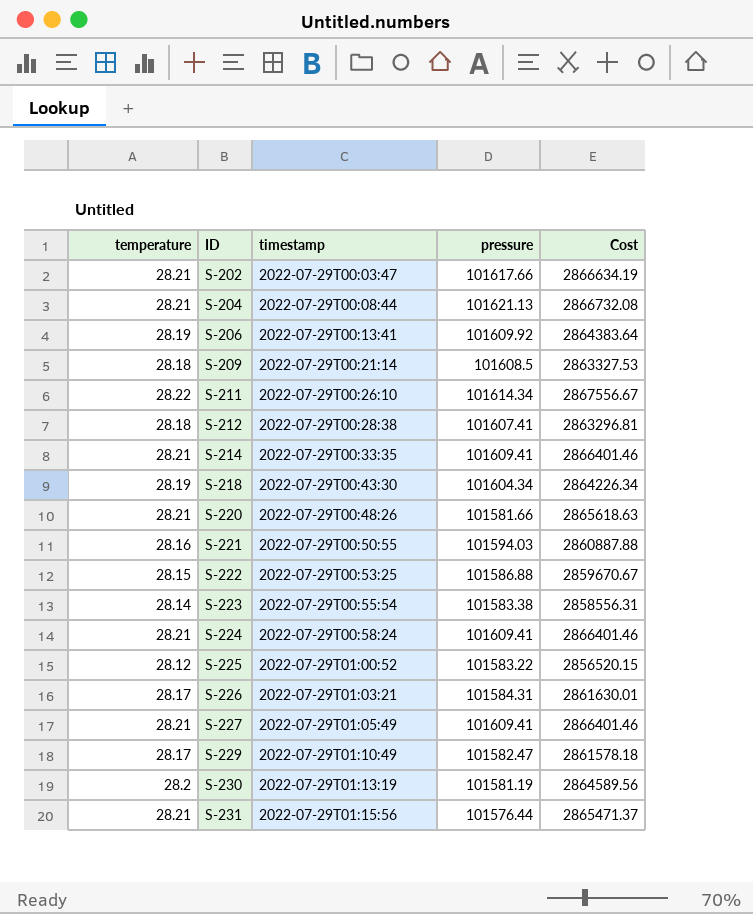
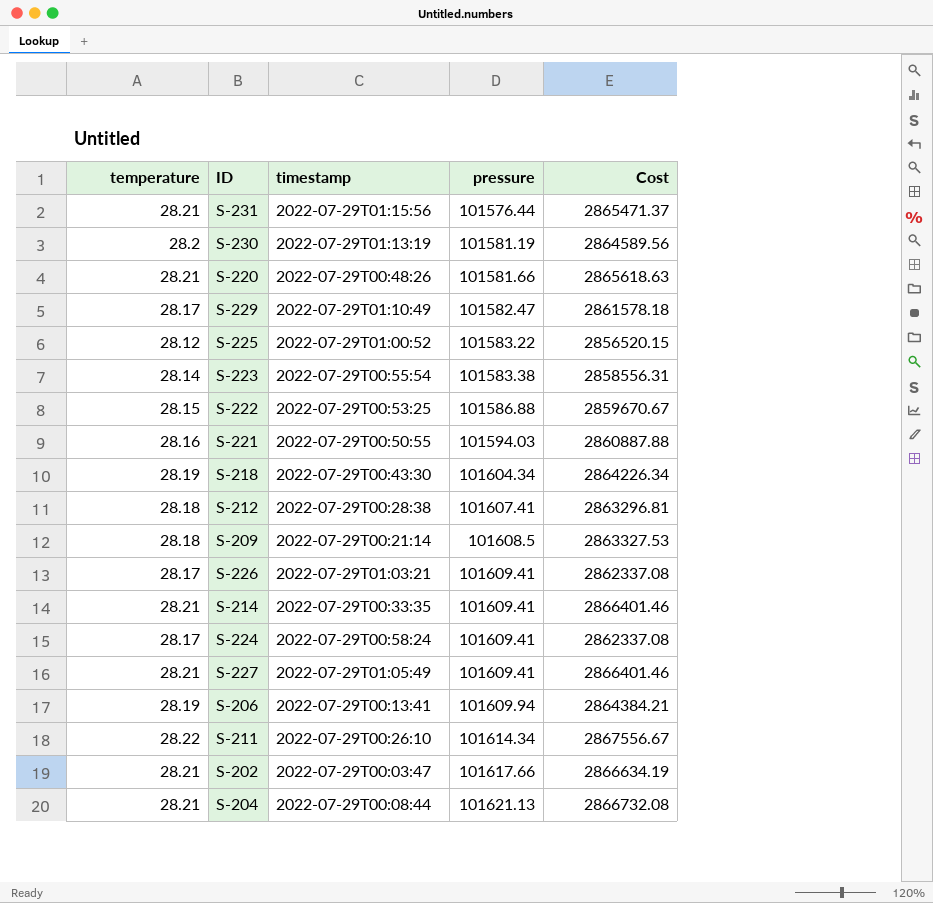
row order: ID ascending -> pressure ascending
S-226 | pressure: 101584.31 -> 101609.41
S-226 | Cost: 2861630.01 -> 2862337.08
S-224 | temperature: 28.21 -> 28.17
S-224 | Cost: 2866401.46 -> 2862337.08
S-206 | pressure: 101609.92 -> 101609.94
S-206 | Cost: 2864383.64 -> 2864384.21

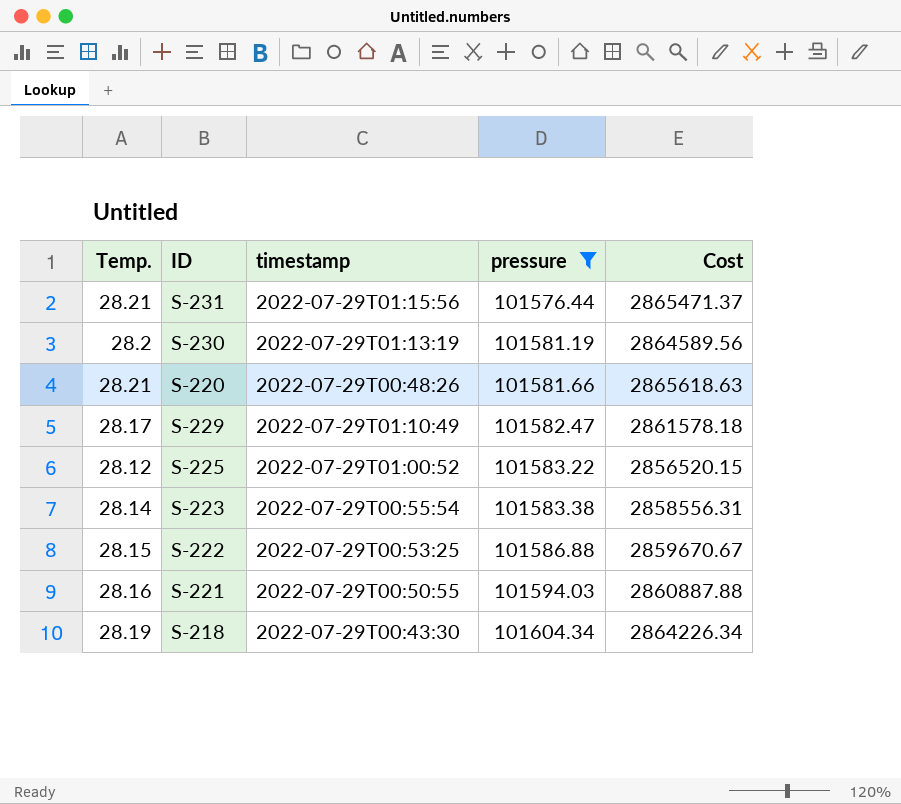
filter: none -> pressure <= 101604.34
column name: temperature -> Temp.

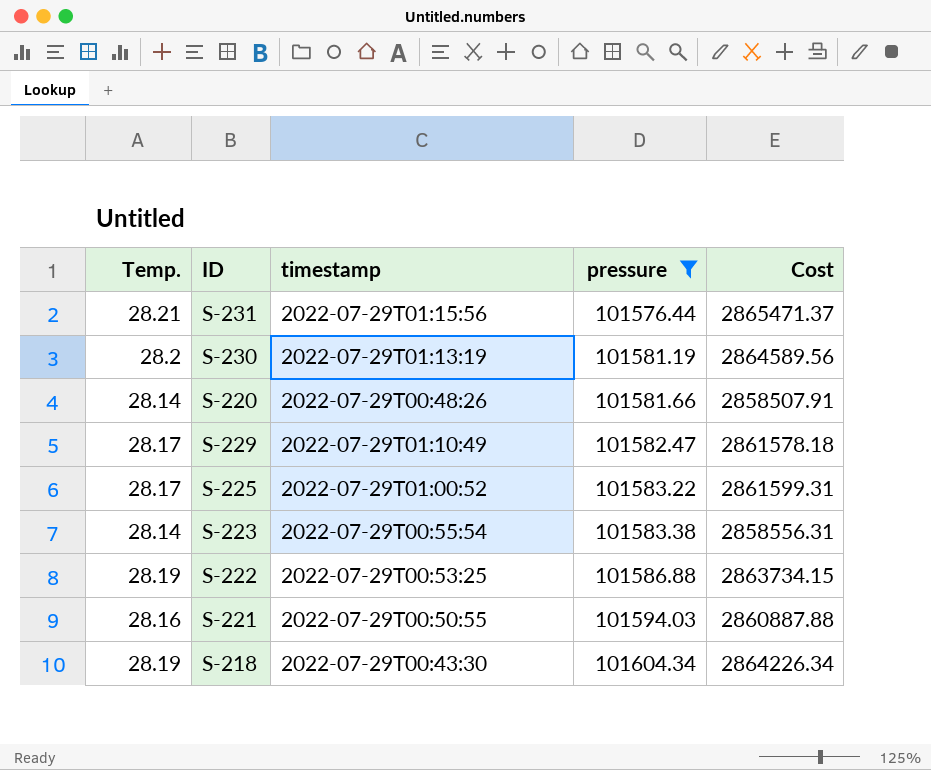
S-220 | Temp.: 28.21 -> 28.14
S-220 | Cost: 2865618.63 -> 2858507.91
S-225 | Temp.: 28.12 -> 28.17
S-225 | Cost: 2856520.15 -> 2861599.31
S-222 | Temp.: 28.15 -> 28.19
S-222 | Cost: 2859670.67 -> 2863734.15

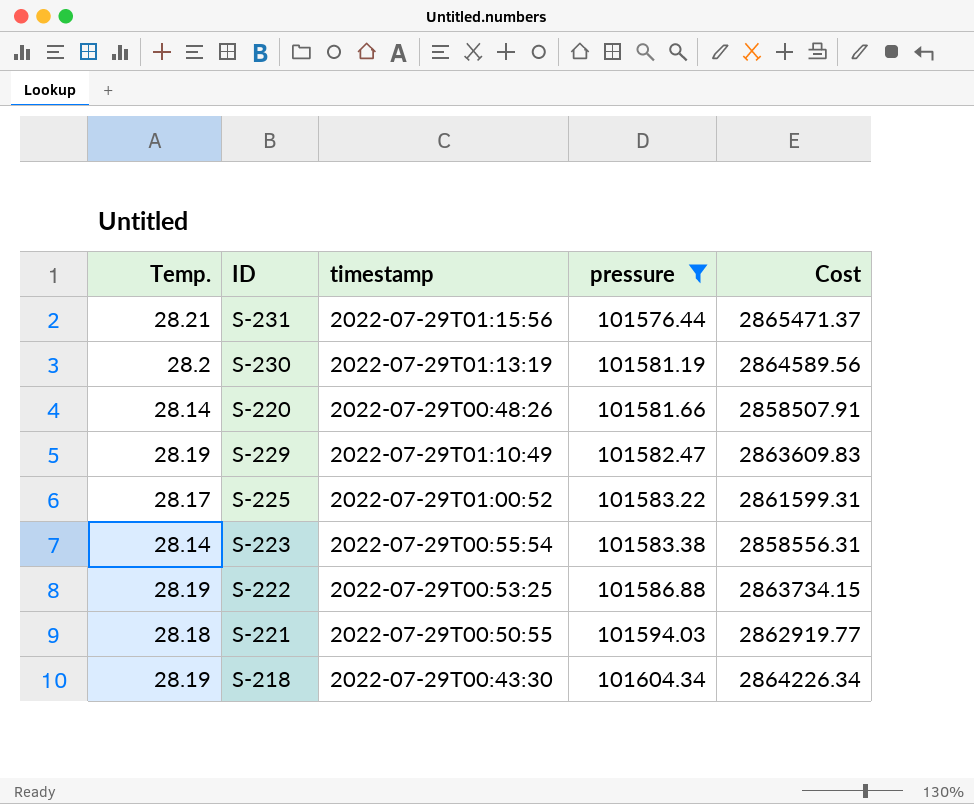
S-229 | Temp.: 28.17 -> 28.19
S-229 | Cost: 2861578.18 -> 2863609.83
S-221 | Temp.: 28.16 -> 28.18
S-221 | Cost: 2860887.88 -> 2862919.77

